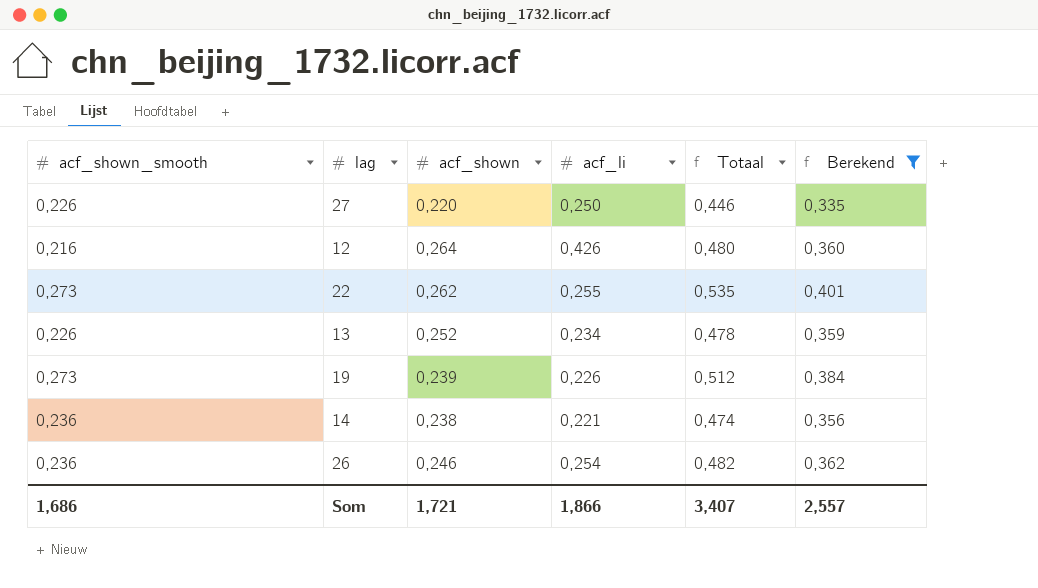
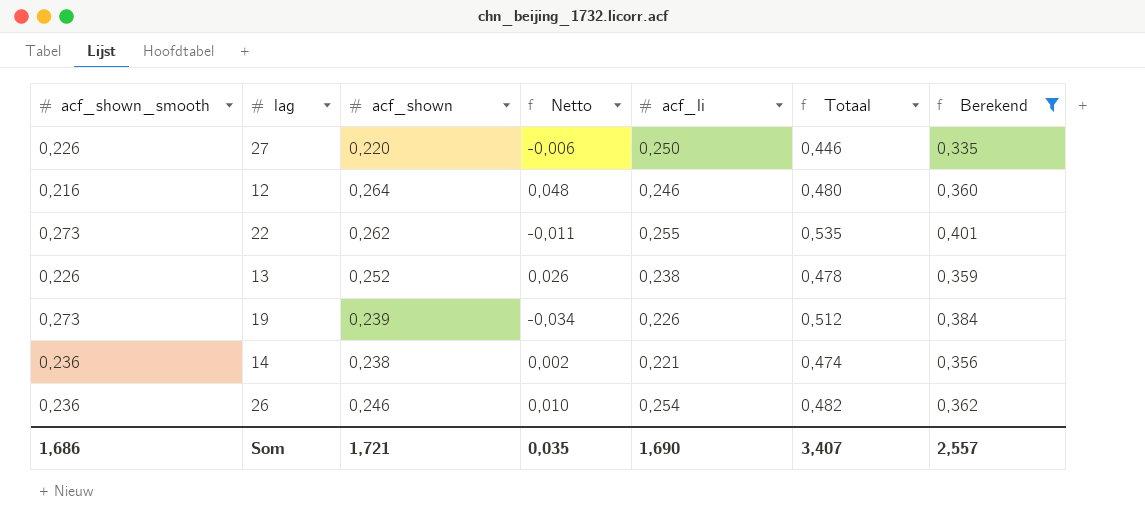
column Netto | formula: none -> [acf_shown] - [acf_shown_smooth]
12 | acf_li: 0,426 -> 0,246
13 | acf_li: 0,234 -> 0,238
Som | acf_li: 1,866 -> 1,690

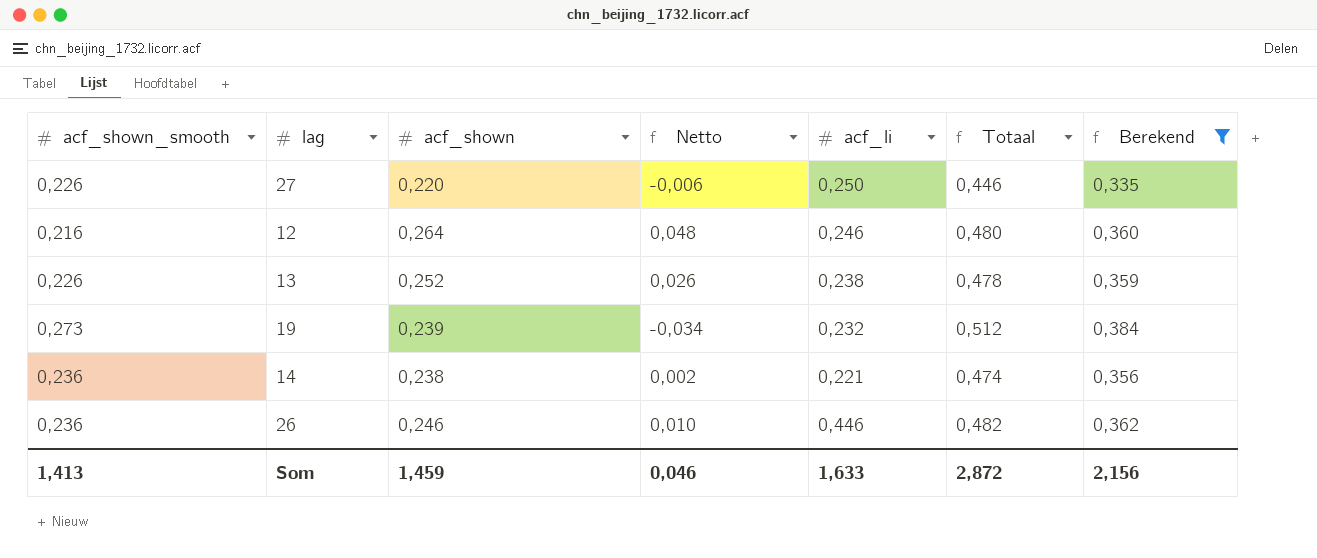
row 22: 0,273 | 0,262 | -0,011 | 0,255 | 0,535 | 0,401 -> none
19 | acf_li: 0,226 -> 0,232
26 | acf_li: 0,254 -> 0,446
Som | acf_shown_smooth: 1,686 -> 1,413
Som | acf_shown: 1,721 -> 1,459
Som | Netto: 0,035 -> 0,046
Som | acf_li: 1,690 -> 1,633
Som | Totaal: 3,407 -> 2,872
Som | Berekend: 2,557 -> 2,156

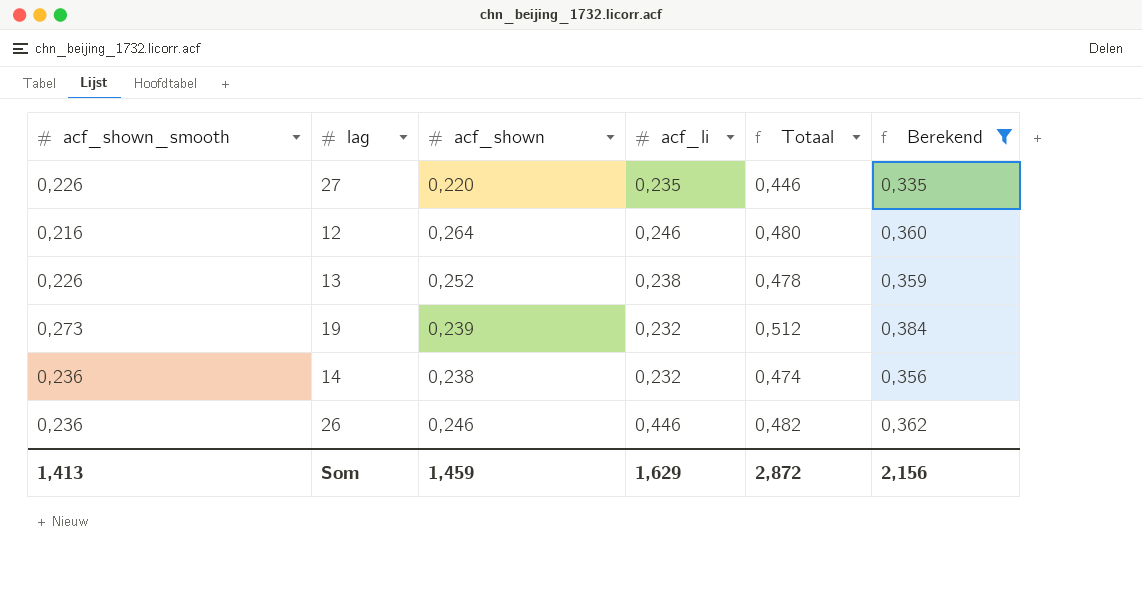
column Netto | formula: [acf_shown] - [acf_shown_smooth] -> none
27 | acf_li: 0,250 -> 0,235
14 | acf_li: 0,221 -> 0,232
Som | acf_li: 1,633 -> 1,629

